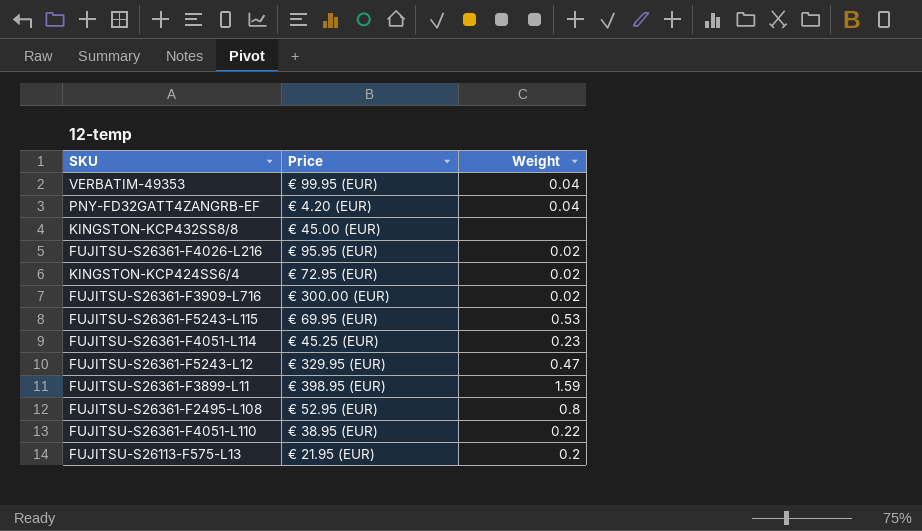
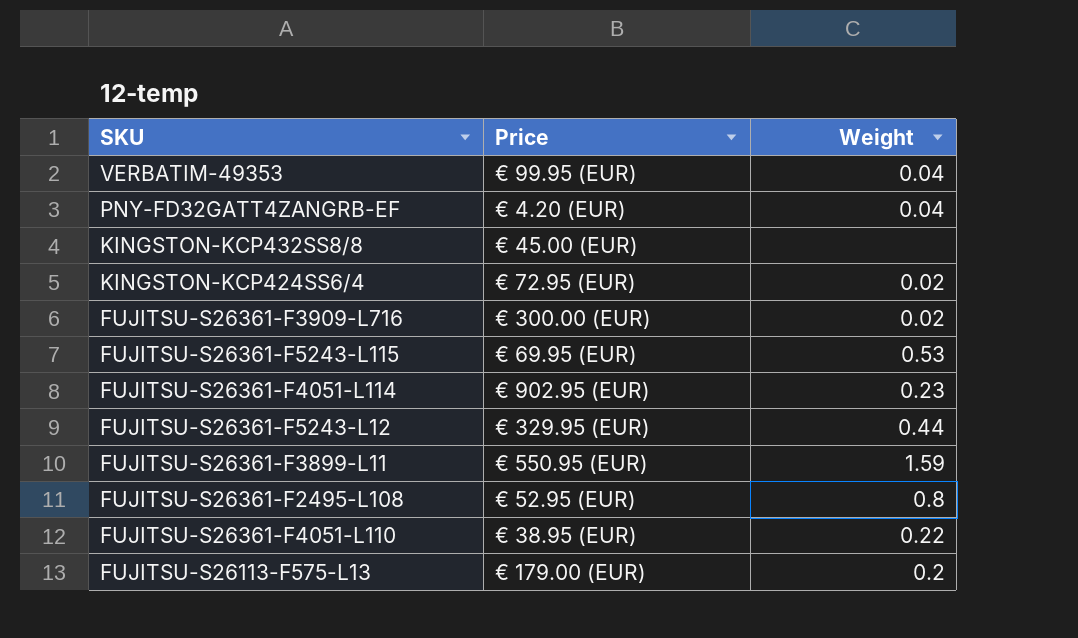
row FUJITSU-S26361-F4026-L216: € 95.95 (EUR) | 0.02 -> none
FUJITSU-S26361-F4051-L114 | Price: € 45.25 (EUR) -> € 902.95 (EUR)
FUJITSU-S26361-F5243-L12 | Weight: 0.47 -> 0.44
FUJITSU-S26361-F3899-L11 | Price: € 398.95 (EUR) -> € 550.95 (EUR)
FUJITSU-S26113-F575-L13 | Price: € 21.95 (EUR) -> € 179.00 (EUR)

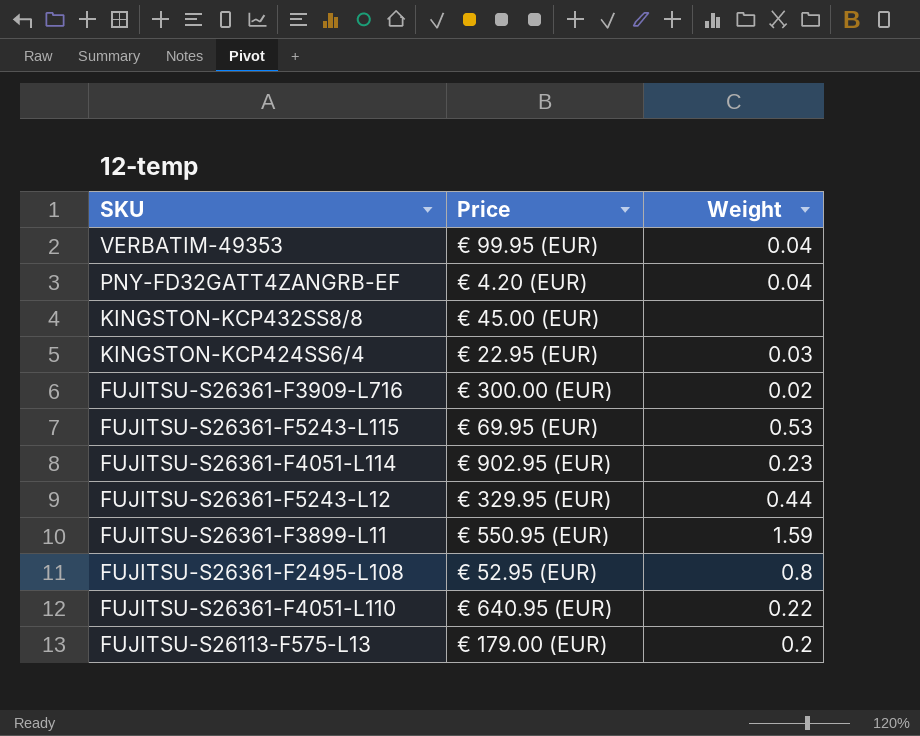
KINGSTON-KCP424SS6/4 | Price: € 72.95 (EUR) -> € 22.95 (EUR)
KINGSTON-KCP424SS6/4 | Weight: 0.02 -> 0.03
FUJITSU-S26361-F4051-L110 | Price: € 38.95 (EUR) -> € 640.95 (EUR)

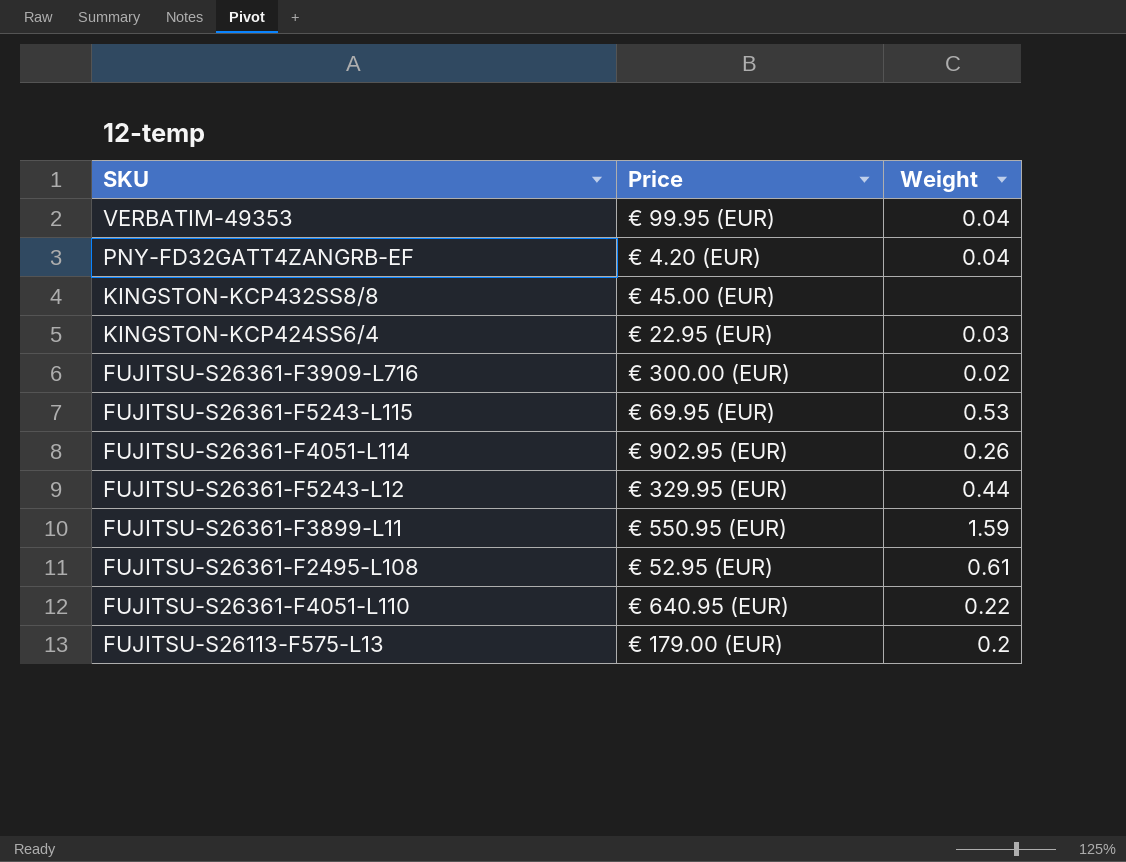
FUJITSU-S26361-F4051-L114 | Weight: 0.23 -> 0.26
FUJITSU-S26361-F2495-L108 | Weight: 0.8 -> 0.61

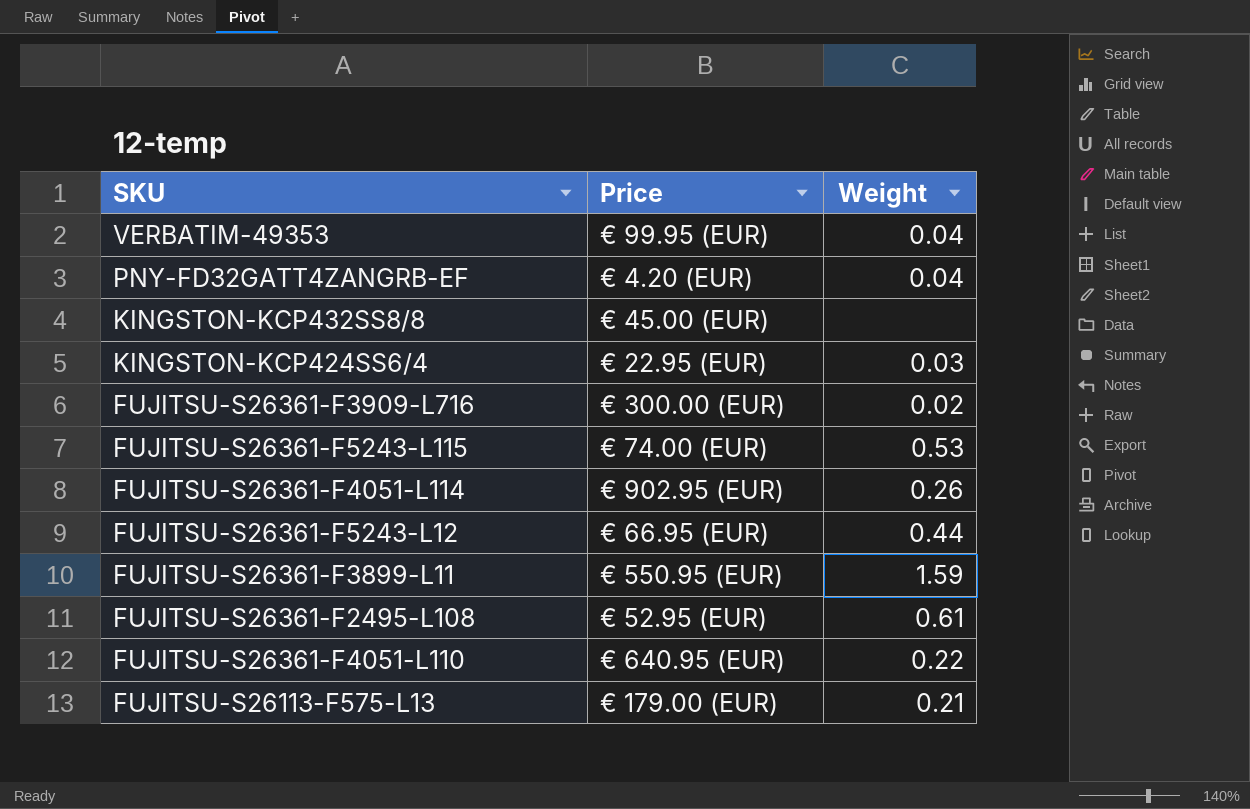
FUJITSU-S26361-F5243-L115 | Price: € 69.95 (EUR) -> € 74.00 (EUR)
FUJITSU-S26361-F5243-L12 | Price: € 329.95 (EUR) -> € 66.95 (EUR)
FUJITSU-S26113-F575-L13 | Weight: 0.2 -> 0.21

